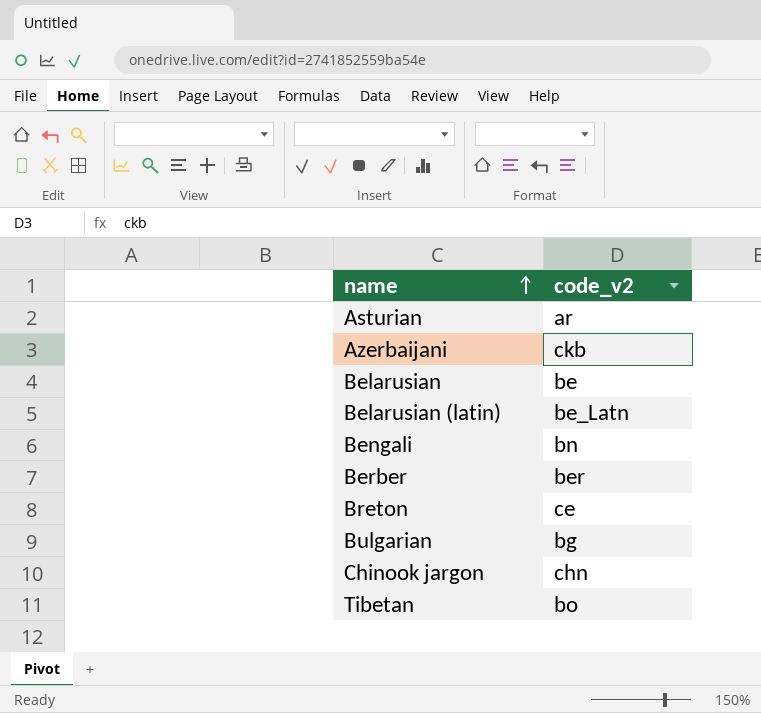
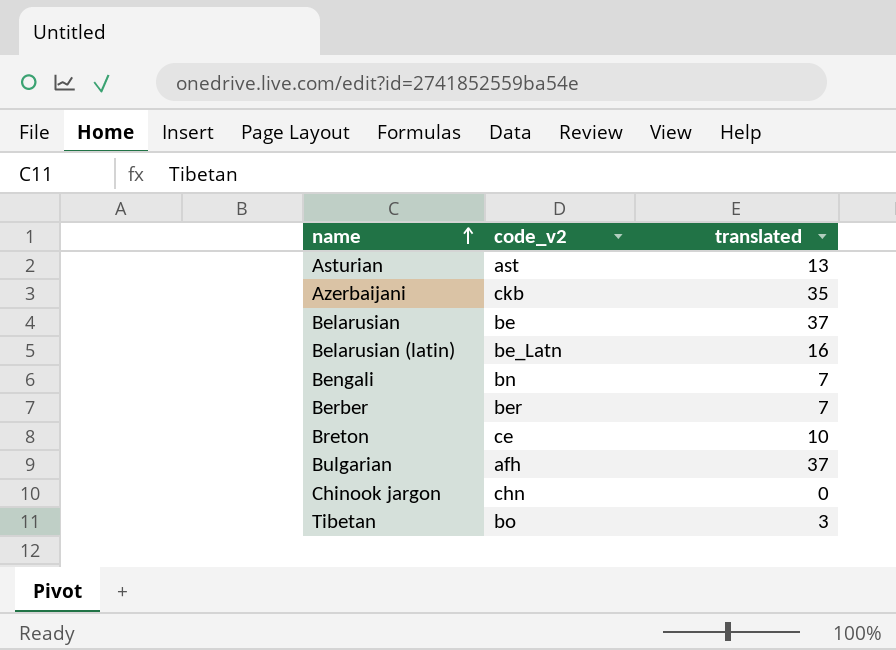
column translated | position: none -> 3
Asturian | code_v2: ar -> ast
Bulgarian | code_v2: bg -> afh

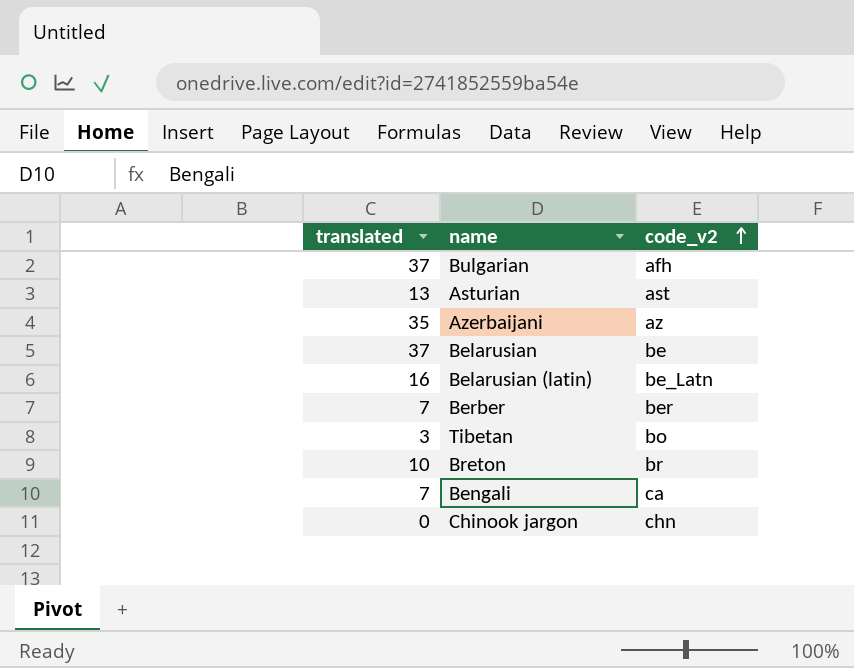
row order: name ascending -> code_v2 ascending
column translated | position: 3 -> 1
Azerbaijani | code_v2: ckb -> az
Breton | code_v2: ce -> br
Bengali | code_v2: bn -> ca

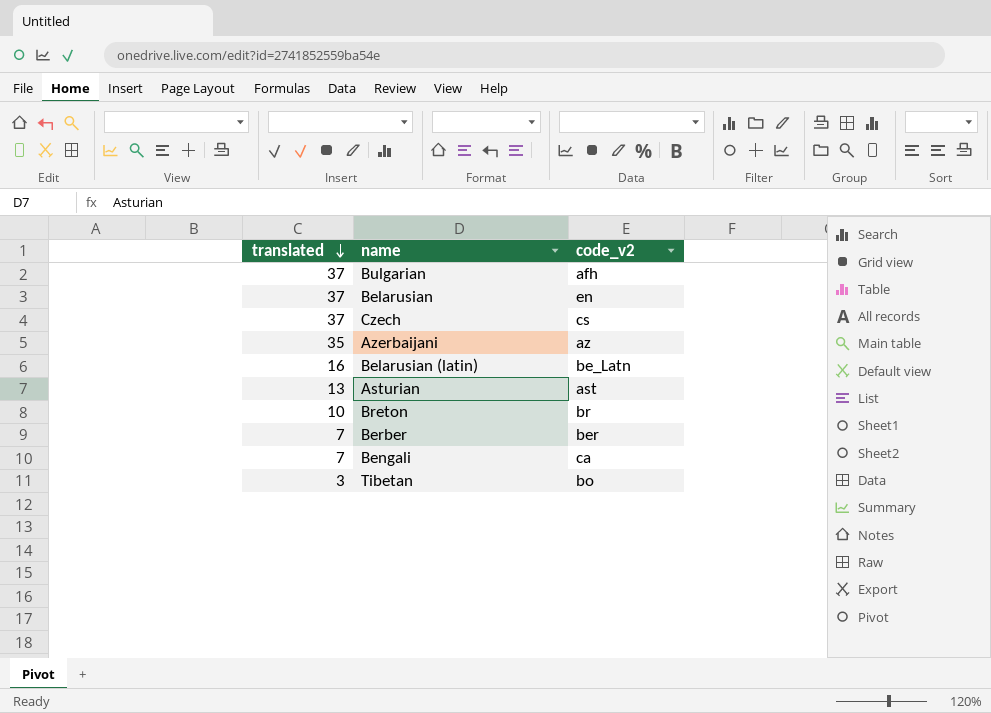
row order: code_v2 ascending -> translated descending
row Chinook jargon: 0 | chn -> none
Belarusian | code_v2: be -> en
row Czech: none -> 37 | cs

